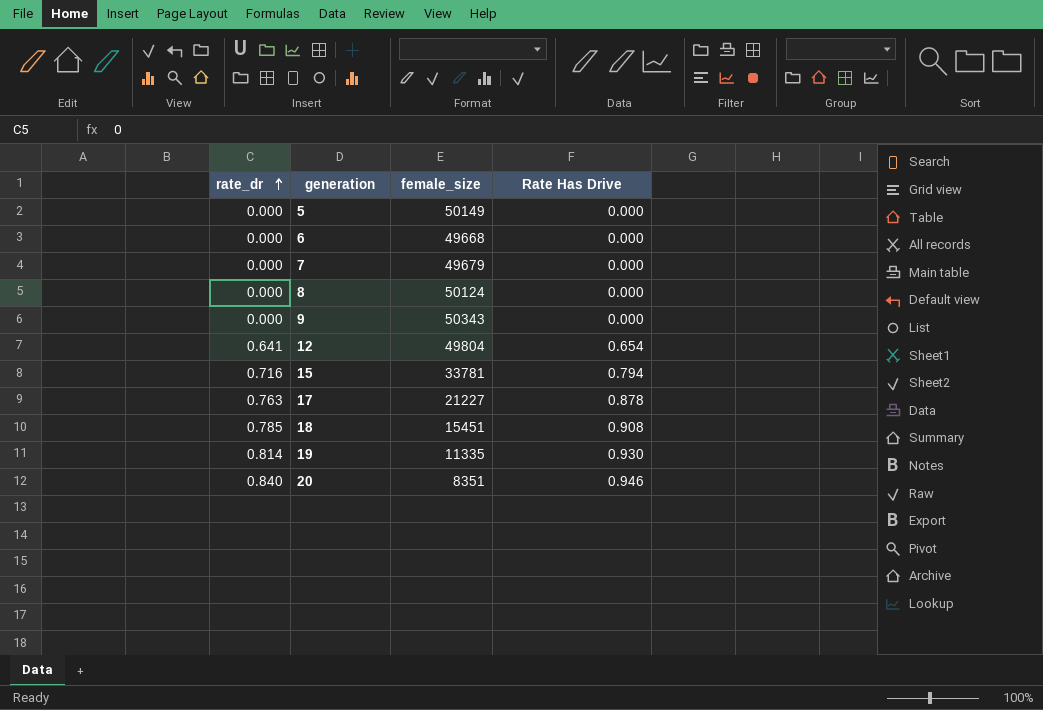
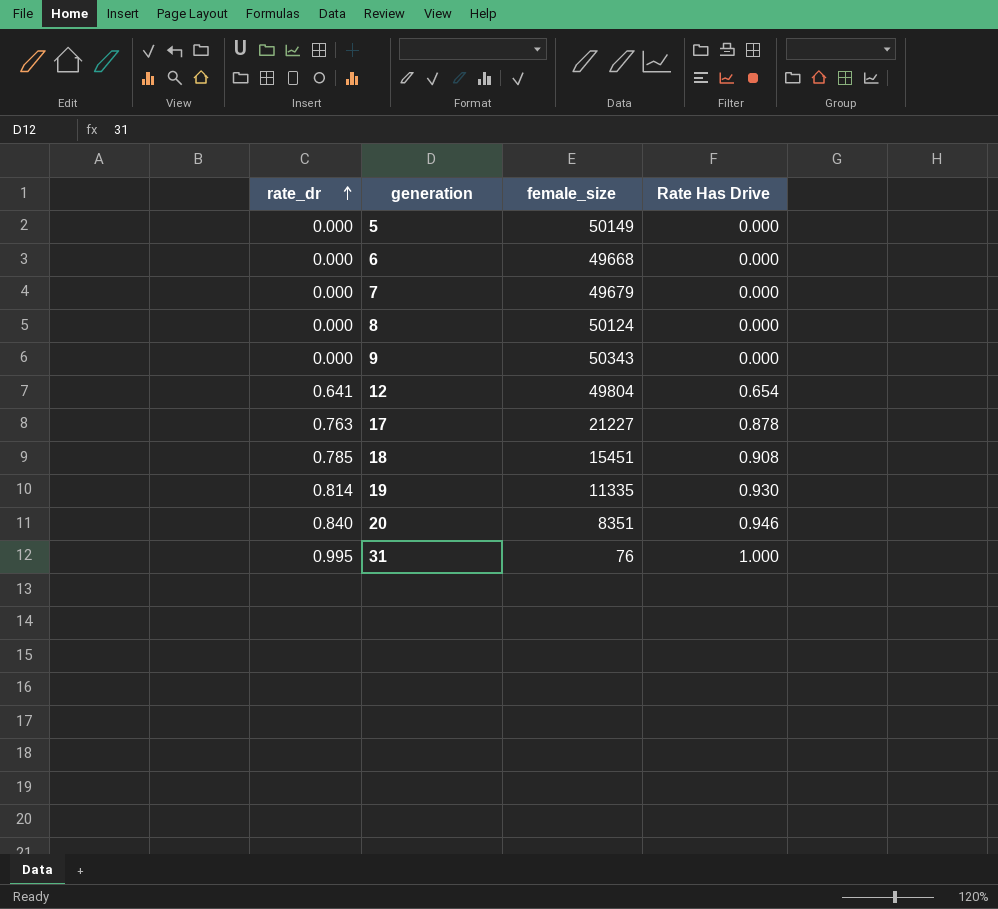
row 15: 0.716 | 33781 | 0.794 -> none
row 31: none -> 0.995 | 76 | 1.000

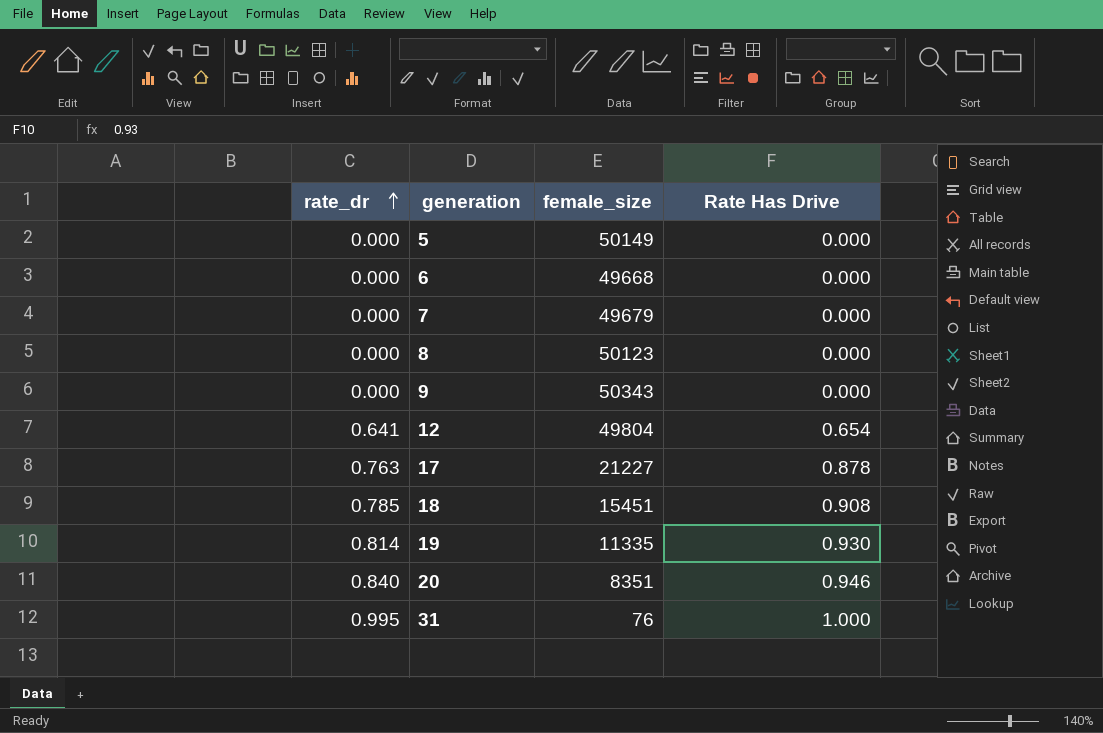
8 | female_size: 50124 -> 50123

